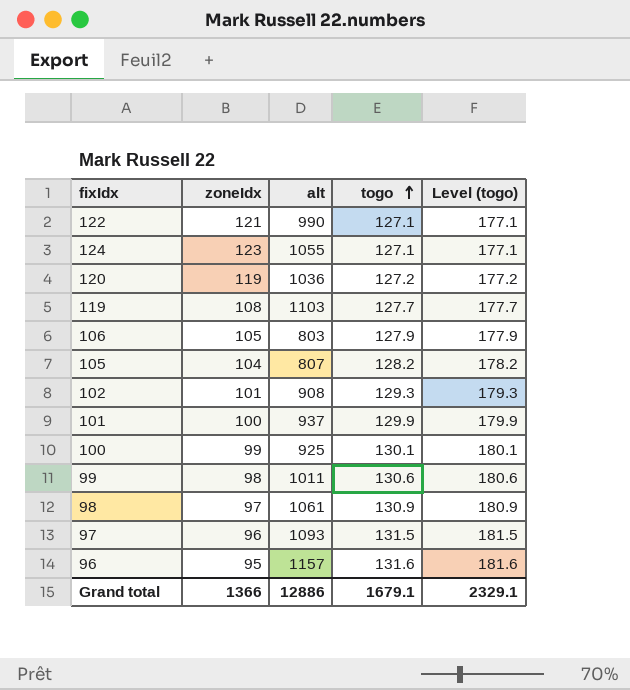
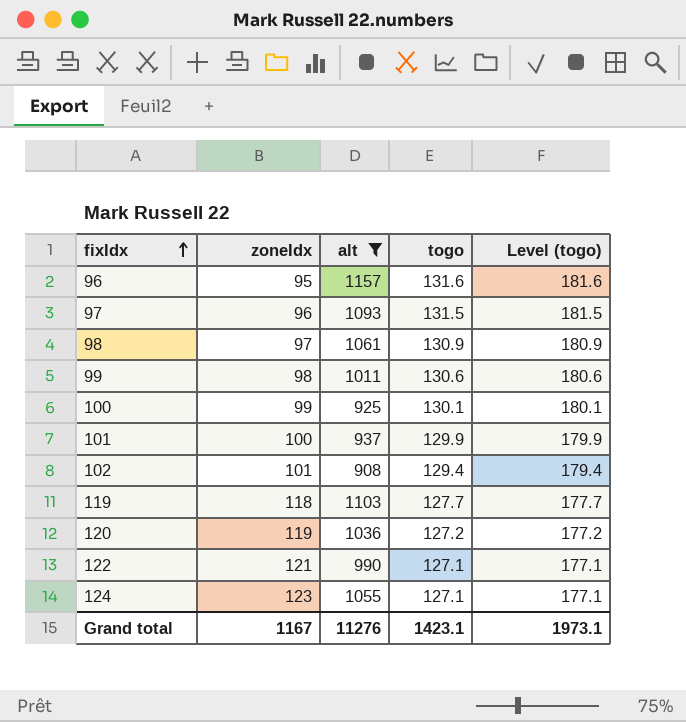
filter: none -> alt >= 908
row order: togo ascending -> fixIdx ascending
102 | togo: 129.3 -> 129.4
102 | Level (togo): 179.3 -> 179.4
119 | zoneIdx: 108 -> 118
Grand total | zoneIdx: 1366 -> 1167
Grand total | alt: 12886 -> 11276
Grand total | togo: 1679.1 -> 1423.1
Grand total | Level (togo): 2329.1 -> 1973.1

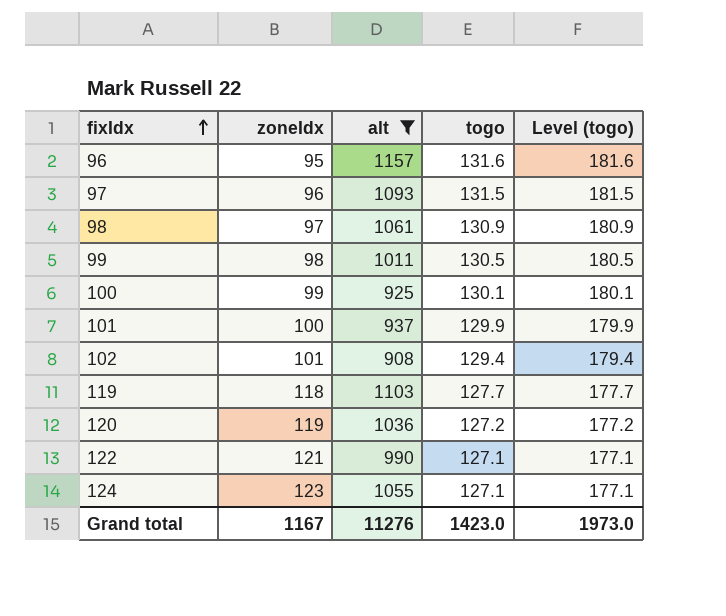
99 | togo: 130.6 -> 130.5
99 | Level (togo): 180.6 -> 180.5
Grand total | togo: 1423.1 -> 1423.0
Grand total | Level (togo): 1973.1 -> 1973.0

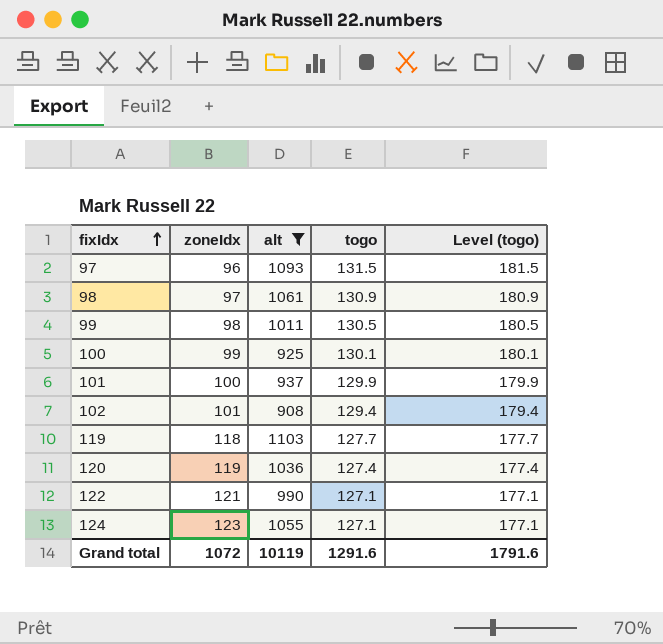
row 96: 95 | 1157 | 131.6 | 181.6 -> none
120 | togo: 127.2 -> 127.4
120 | Level (togo): 177.2 -> 177.4
Grand total | zoneIdx: 1167 -> 1072
Grand total | alt: 11276 -> 10119
Grand total | togo: 1423.0 -> 1291.6
Grand total | Level (togo): 1973.0 -> 1791.6

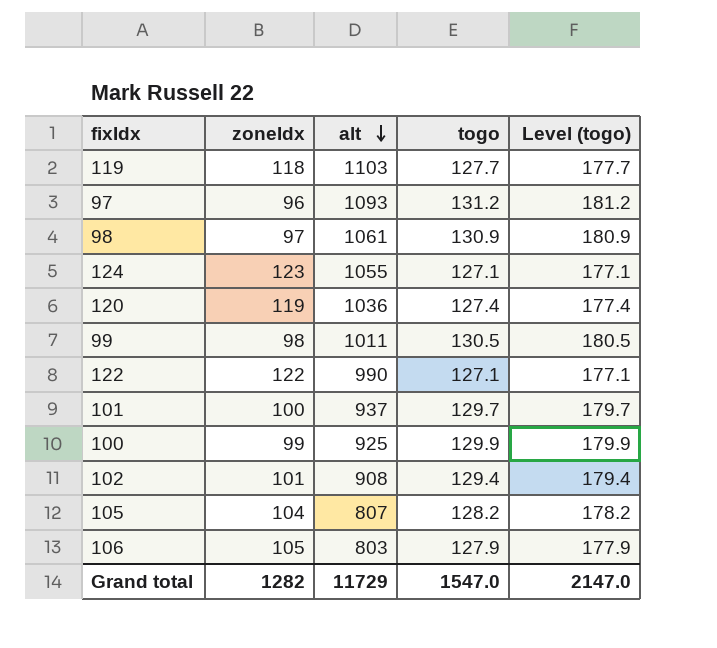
filter: alt >= 908 -> none
row order: fixIdx ascending -> alt descending
97 | togo: 131.5 -> 131.2
97 | Level (togo): 181.5 -> 181.2
122 | zoneIdx: 121 -> 122
101 | togo: 129.9 -> 129.7
101 | Level (togo): 179.9 -> 179.7
100 | togo: 130.1 -> 129.9
100 | Level (togo): 180.1 -> 179.9
Grand total | zoneIdx: 1072 -> 1282
Grand total | alt: 10119 -> 11729
Grand total | togo: 1291.6 -> 1547.0
Grand total | Level (togo): 1791.6 -> 2147.0

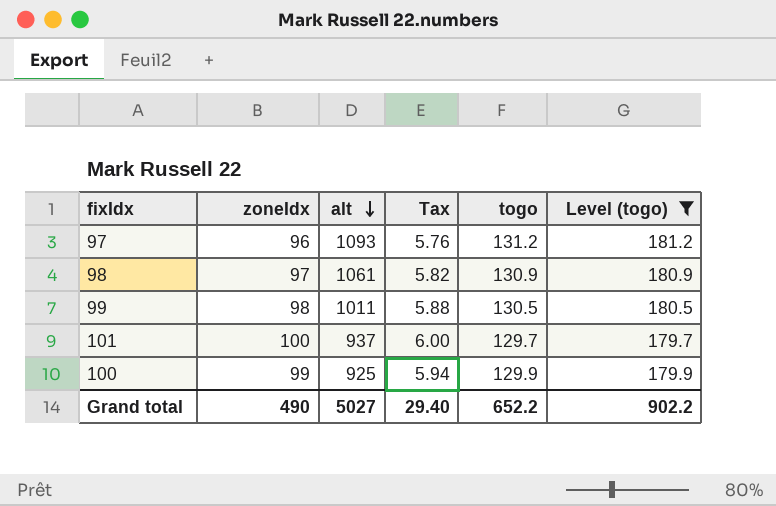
filter: none -> Level (togo) >= 179.7
column Tax | formula: none -> [zoneIdx] * 0.06
Grand total | zoneIdx: 1282 -> 490
Grand total | alt: 11729 -> 5027
Grand total | togo: 1547.0 -> 652.2
Grand total | Level (togo): 2147.0 -> 902.2

